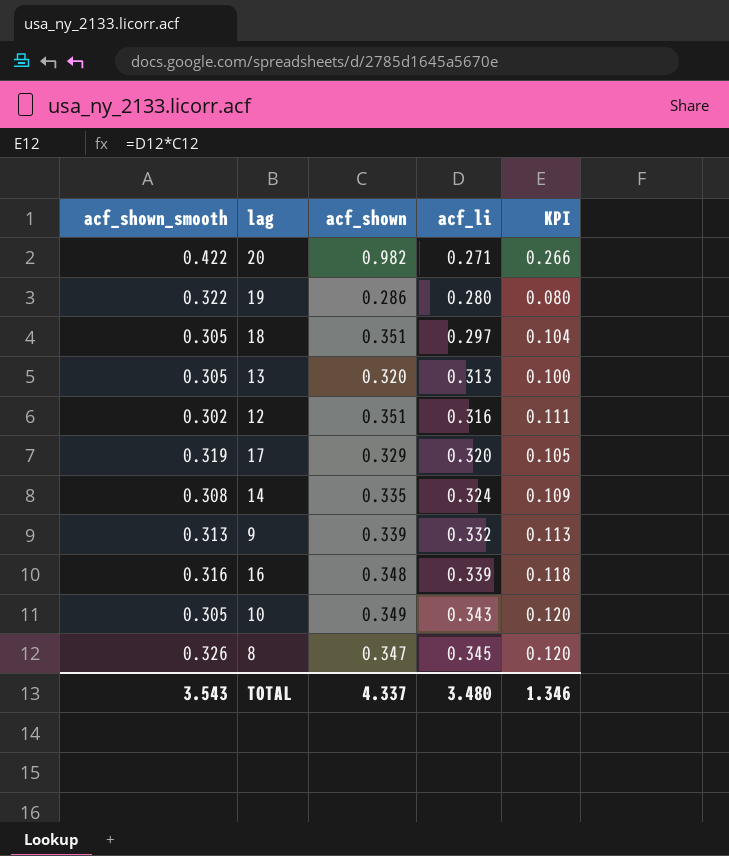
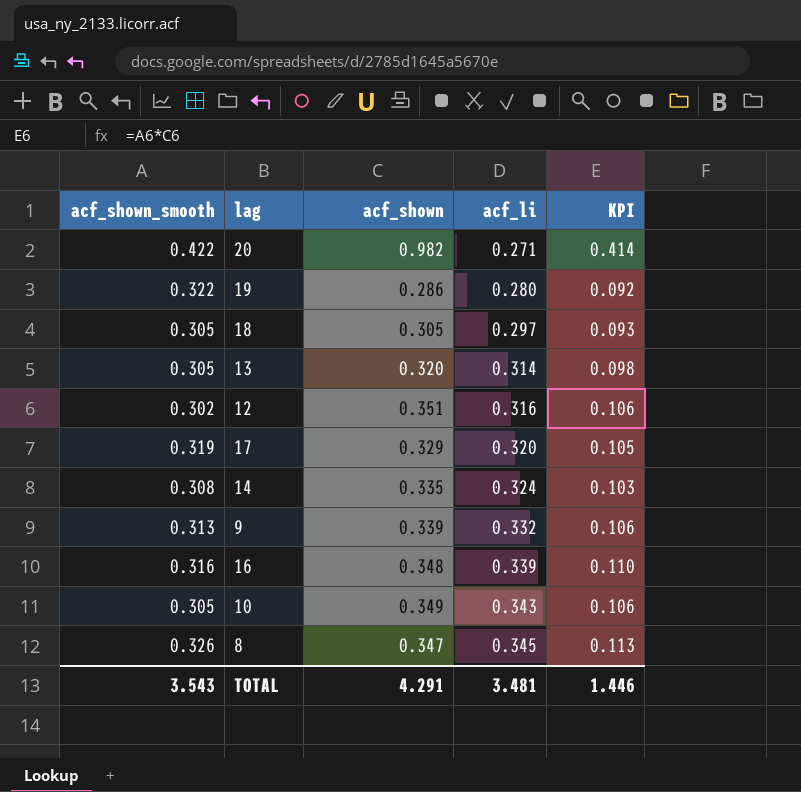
column KPI | formula: [acf_shown] * [acf_li] -> [acf_shown_smooth] * [acf_shown]
18 | acf_shown: 0.351 -> 0.305
13 | acf_li: 0.313 -> 0.314
TOTAL | acf_shown: 4.337 -> 4.291
TOTAL | acf_li: 3.480 -> 3.481
TOTAL | KPI: 1.346 -> 1.446

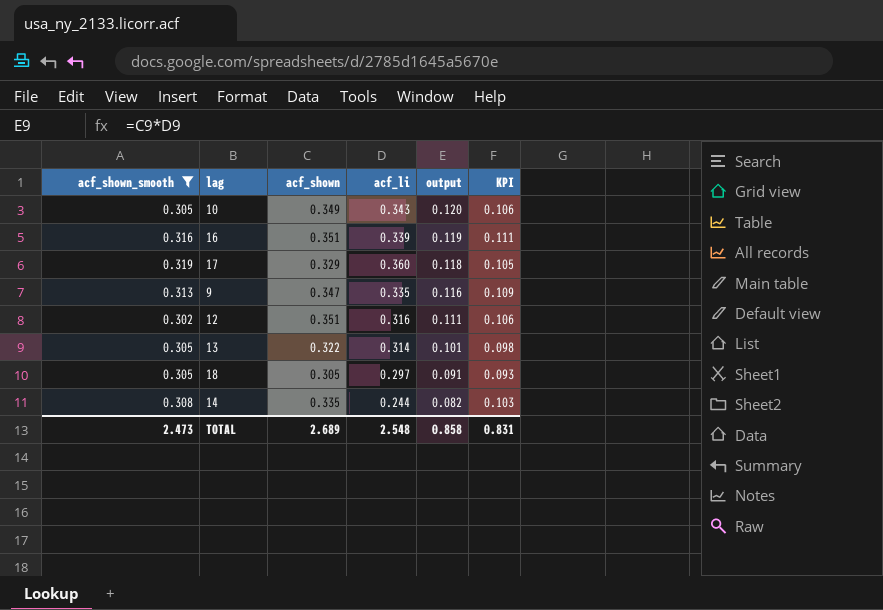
filter: none -> acf_shown_smooth <= 0.319
row order: acf_li ascending -> output descending
column output | formula: none -> [acf_shown] * [acf_li]
16 | acf_shown: 0.348 -> 0.351
16 | KPI: 0.110 -> 0.111
17 | acf_li: 0.320 -> 0.360
9 | acf_shown: 0.339 -> 0.347
9 | acf_li: 0.332 -> 0.335
9 | KPI: 0.106 -> 0.109
13 | acf_shown: 0.320 -> 0.322
14 | acf_li: 0.324 -> 0.244
TOTAL | acf_shown_smooth: 3.543 -> 2.473
TOTAL | acf_shown: 4.291 -> 2.689
TOTAL | acf_li: 3.481 -> 2.548
TOTAL | KPI: 1.446 -> 0.831

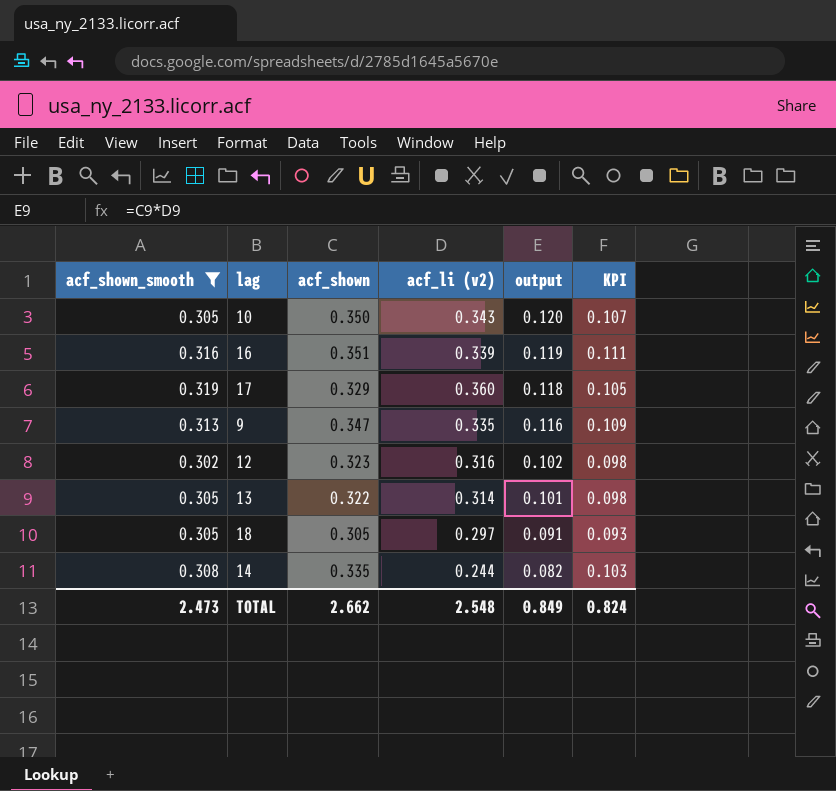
column name: acf_li -> acf_li (v2)
10 | acf_shown: 0.349 -> 0.350
10 | KPI: 0.106 -> 0.107
12 | acf_shown: 0.351 -> 0.323
12 | output: 0.111 -> 0.102
12 | KPI: 0.106 -> 0.098
TOTAL | acf_shown: 2.689 -> 2.662
TOTAL | output: 0.858 -> 0.849
TOTAL | KPI: 0.831 -> 0.824

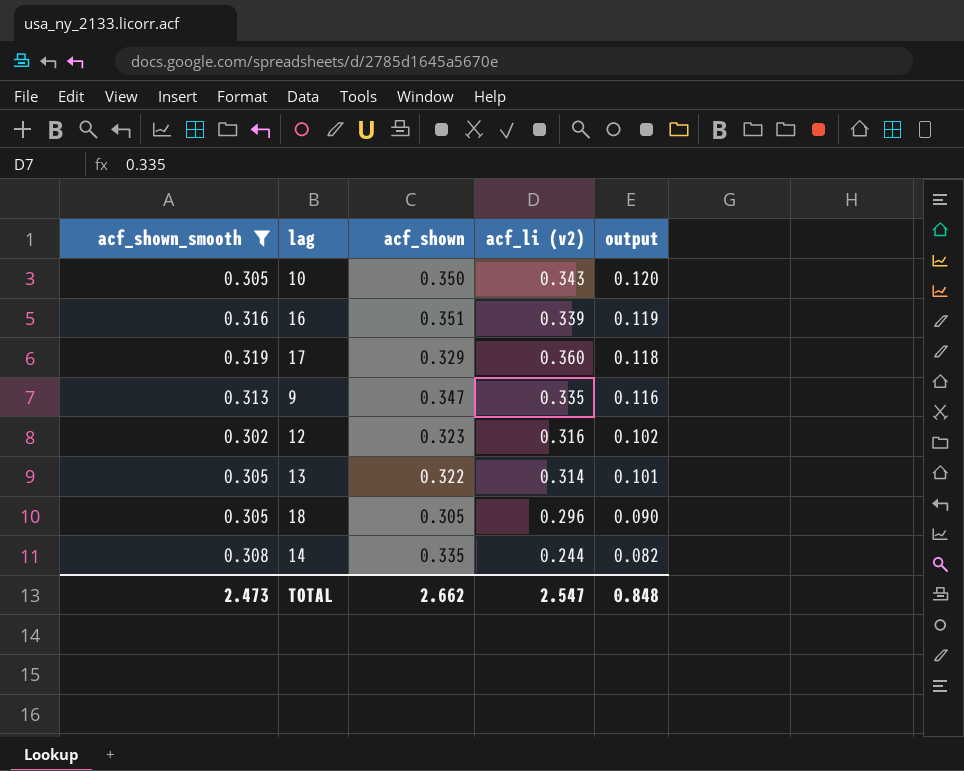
column KPI | formula: [acf_shown_smooth] * [acf_shown] -> none
18 | acf_li (v2): 0.297 -> 0.296
18 | output: 0.091 -> 0.090
TOTAL | acf_li (v2): 2.548 -> 2.547
TOTAL | output: 0.849 -> 0.848

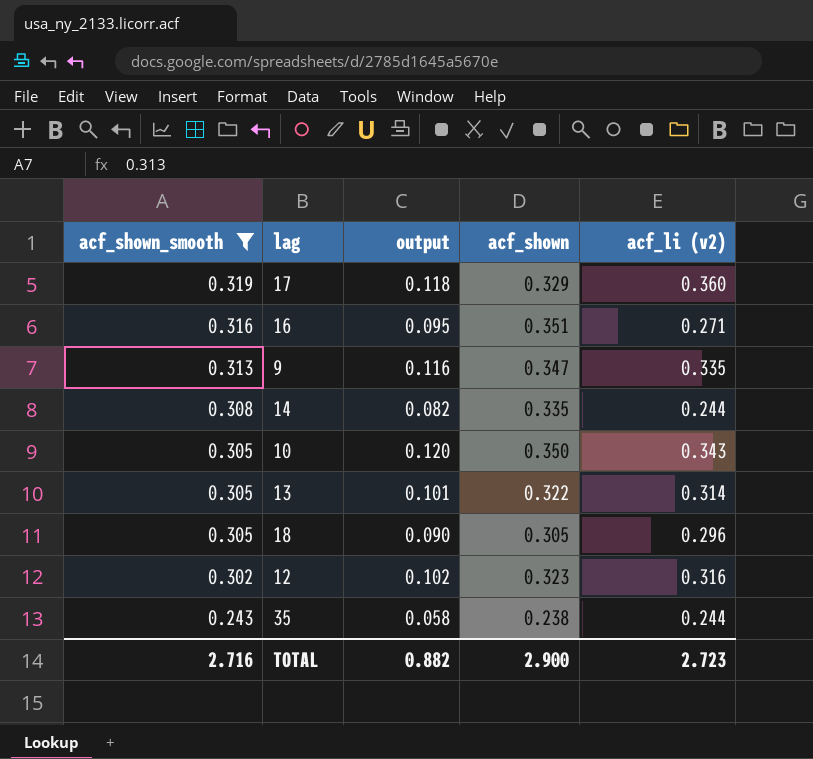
row order: output descending -> acf_shown_smooth descending
column output | position: 5 -> 3
16 | output: 0.119 -> 0.095
16 | acf_li (v2): 0.339 -> 0.271
row 35: none -> 0.243 | 0.058 | 0.238 | 0.244
TOTAL | acf_shown_smooth: 2.473 -> 2.716
TOTAL | output: 0.848 -> 0.882
TOTAL | acf_shown: 2.662 -> 2.900
TOTAL | acf_li (v2): 2.547 -> 2.723

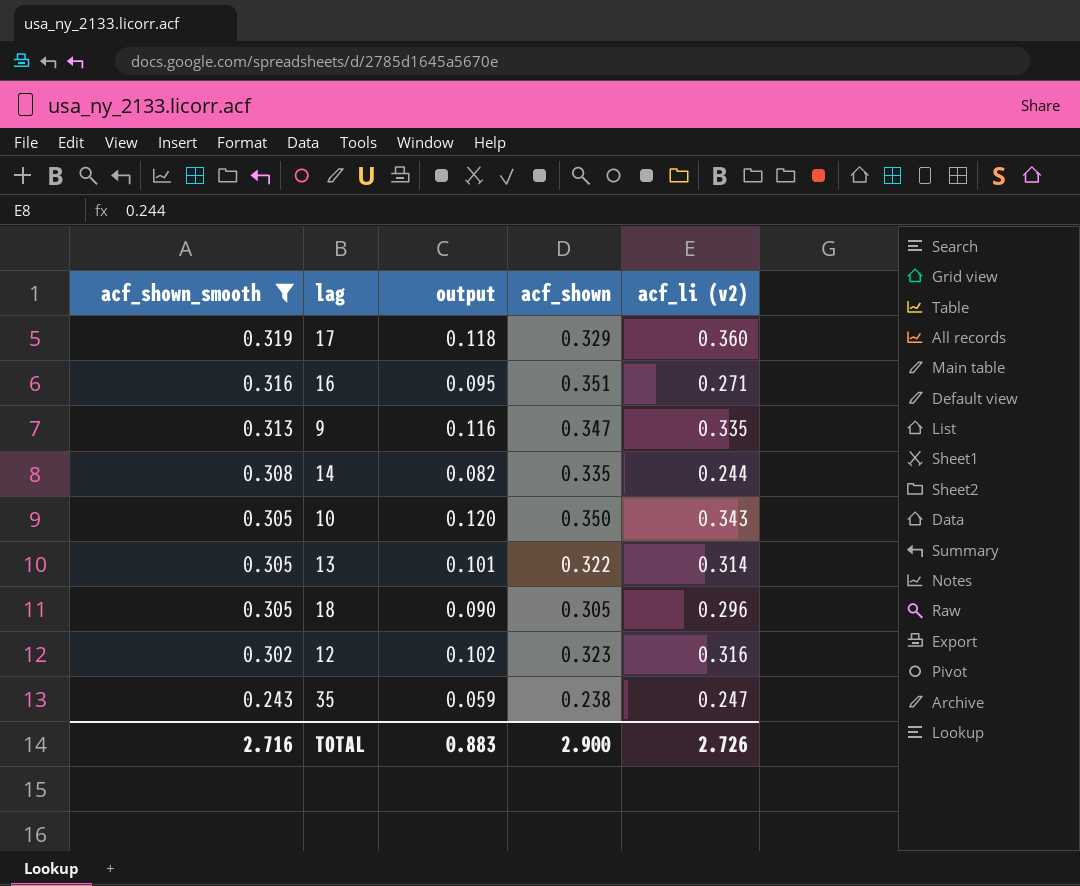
35 | output: 0.058 -> 0.059
35 | acf_li (v2): 0.244 -> 0.247
TOTAL | output: 0.882 -> 0.883
TOTAL | acf_li (v2): 2.723 -> 2.726

